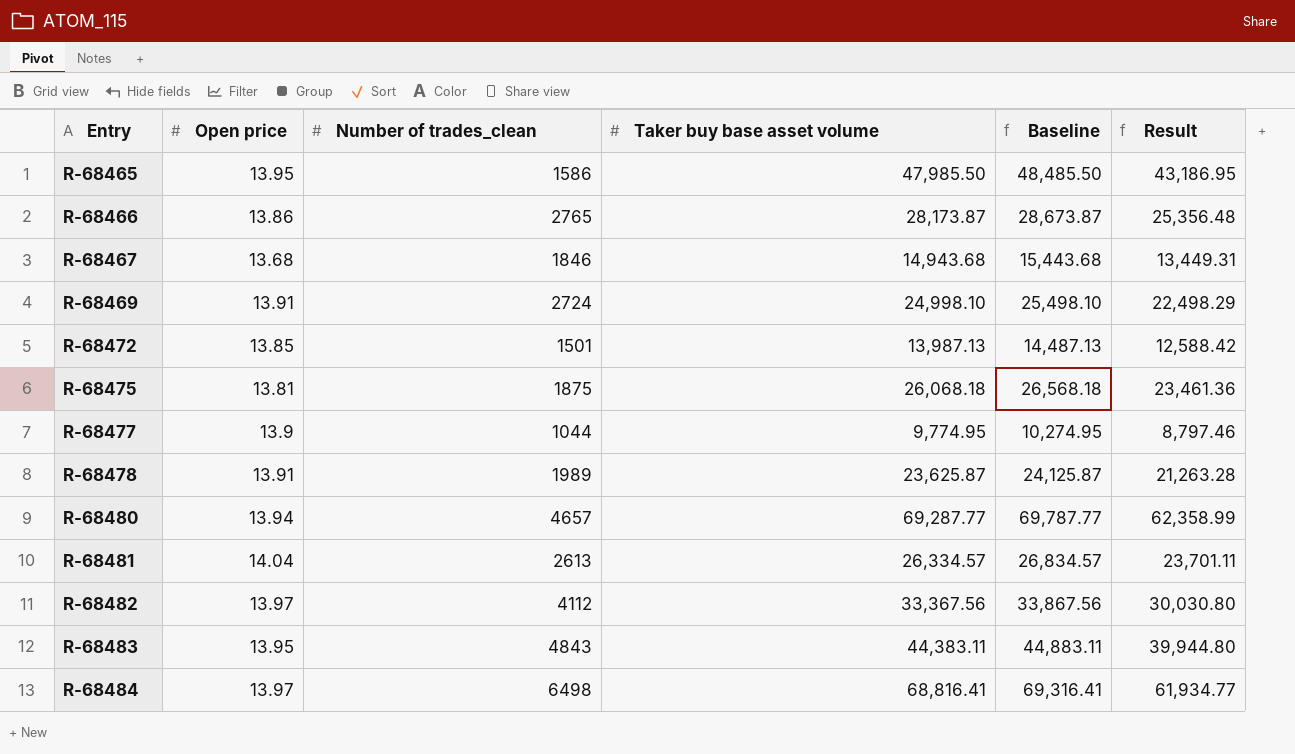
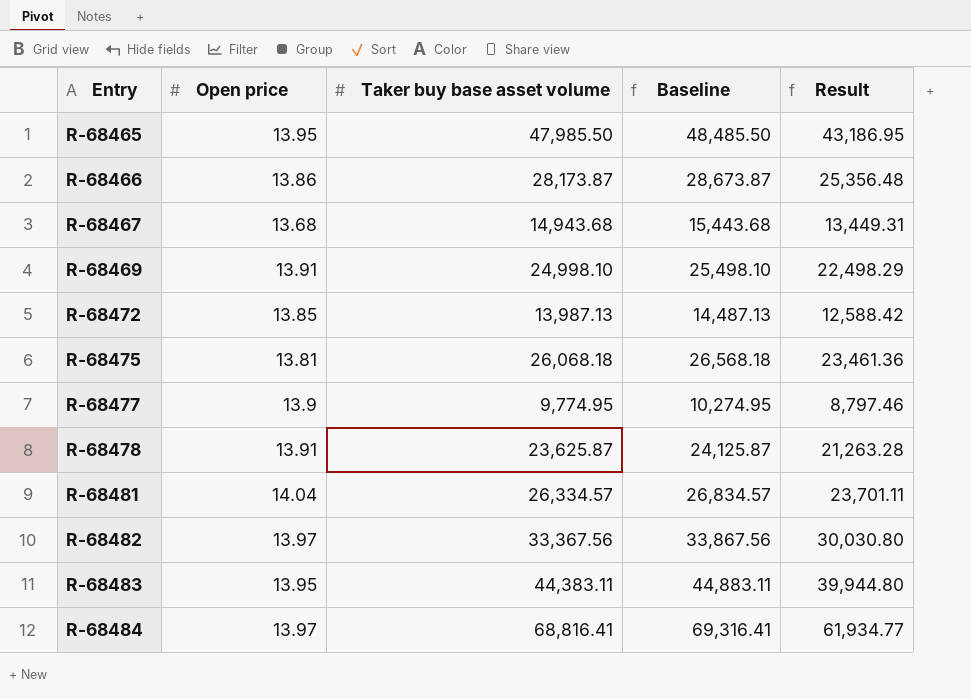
column Number of trades_clean | position: 3 -> none
row R-68480: 13.94 | 4657 | 69,287.77 | 69,787.77 | 62,358.99 -> none

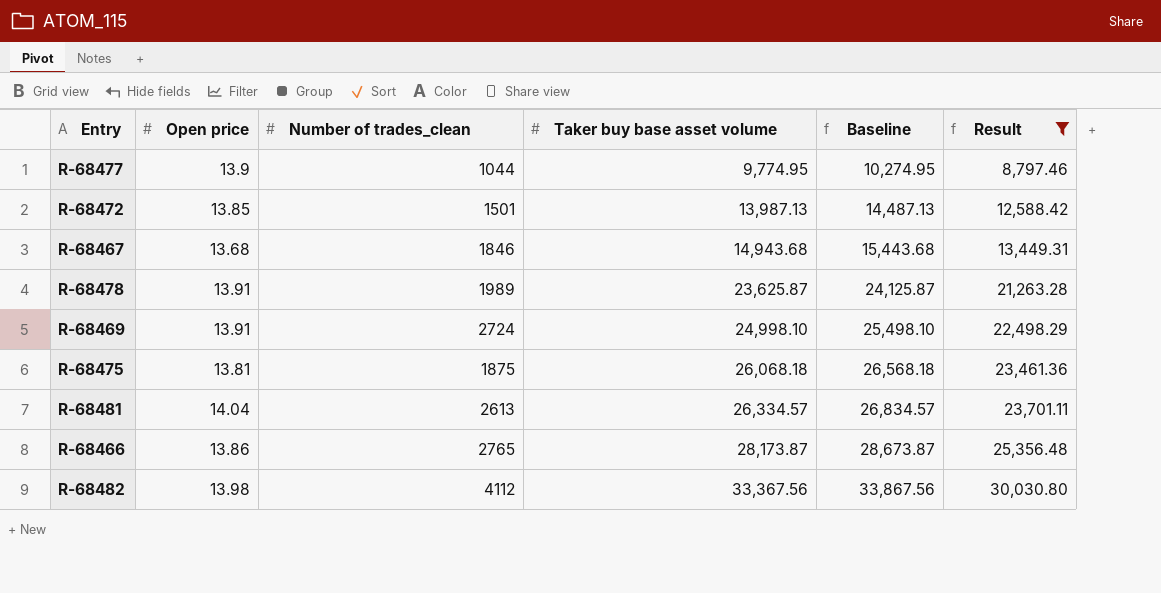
filter: none -> Result <= 30,030.80
row order: Entry ascending -> Taker buy base asset volume ascending
column Number of trades_clean | position: none -> 3
R-68482 | Open price: 13.97 -> 13.98

